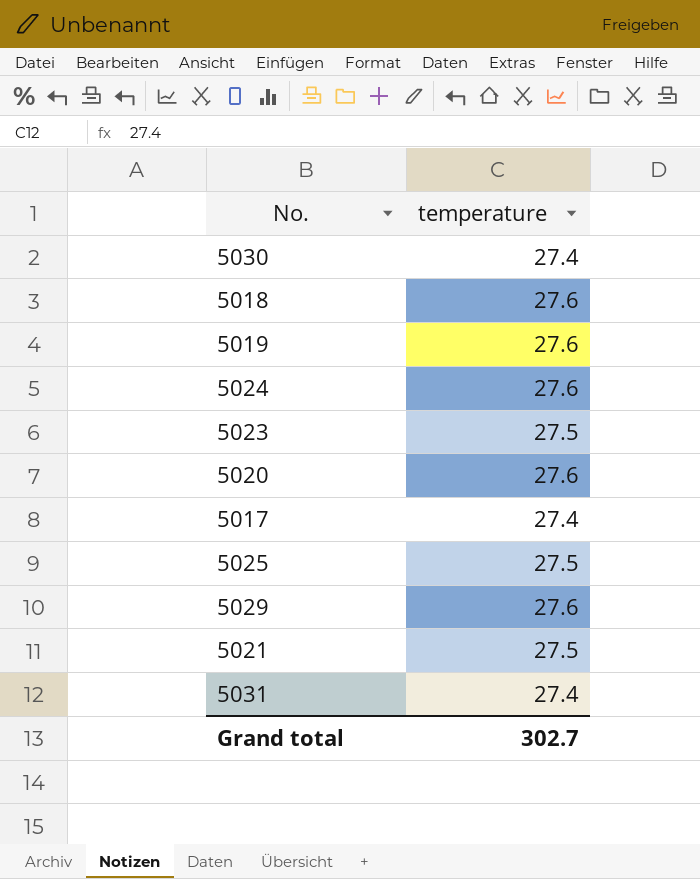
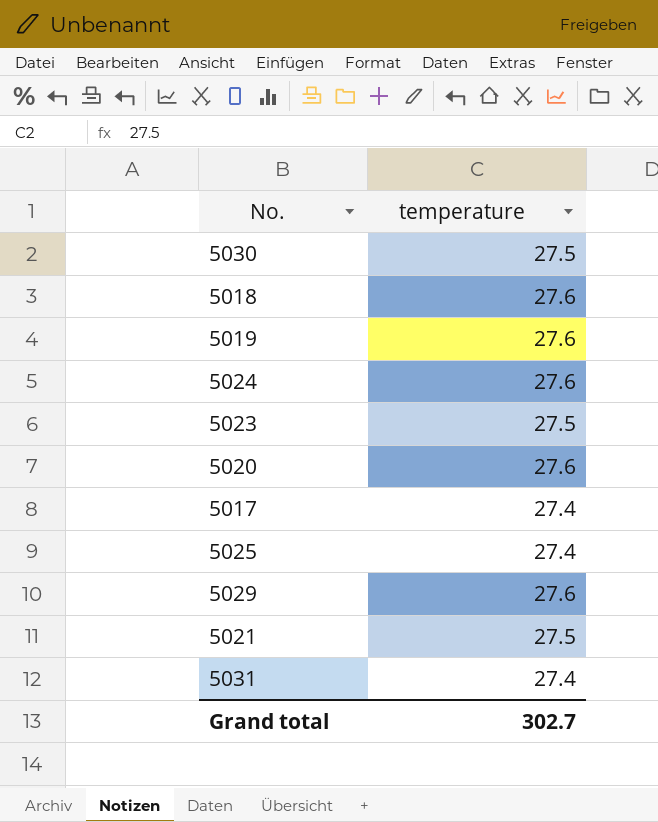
5030 | temperature: 27.4 -> 27.5
5025 | temperature: 27.5 -> 27.4

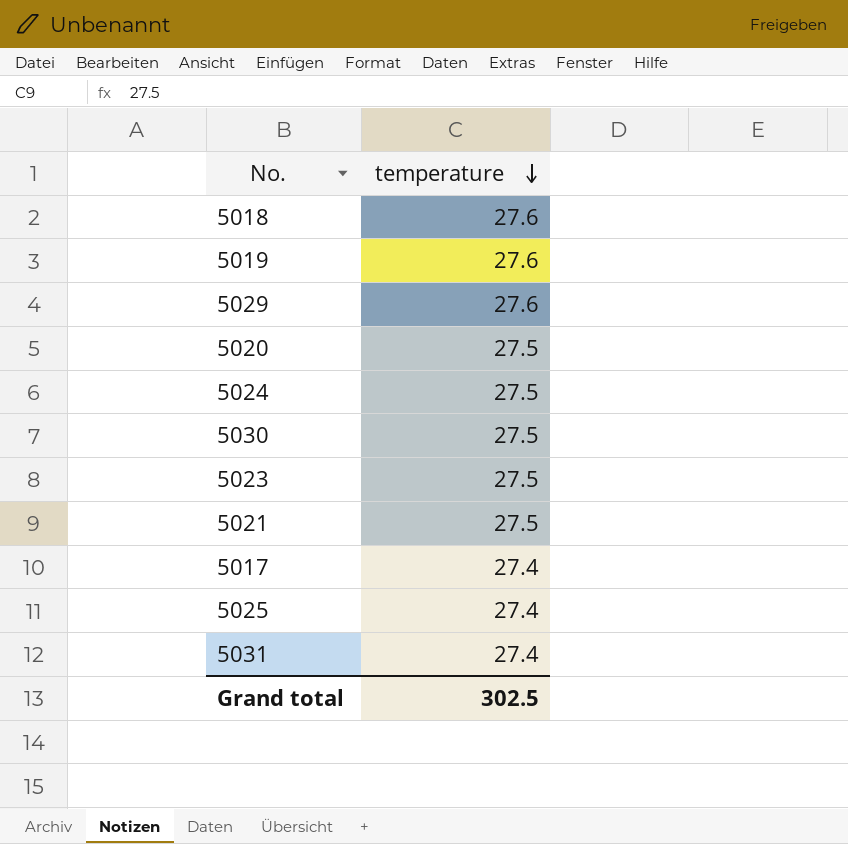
row order: none -> temperature descending
5020 | temperature: 27.6 -> 27.5
5024 | temperature: 27.6 -> 27.5
Grand total | temperature: 302.7 -> 302.5

